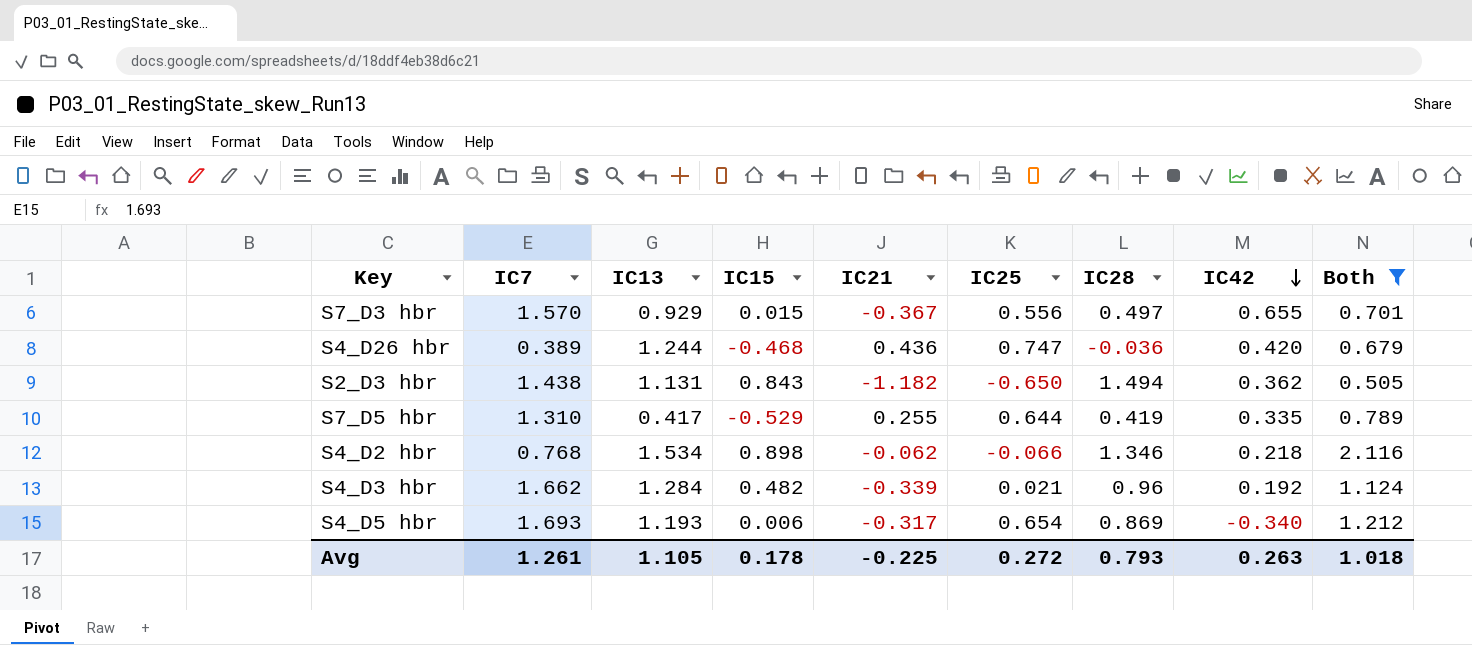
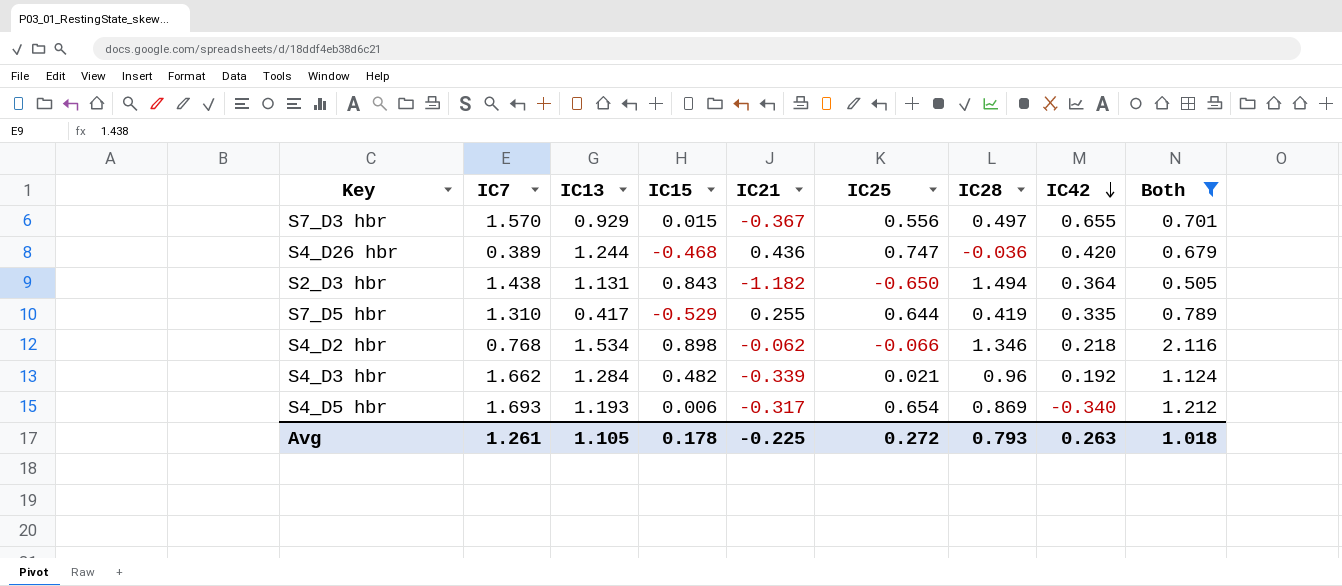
S2_D3 hbr | IC42: 0.362 -> 0.364

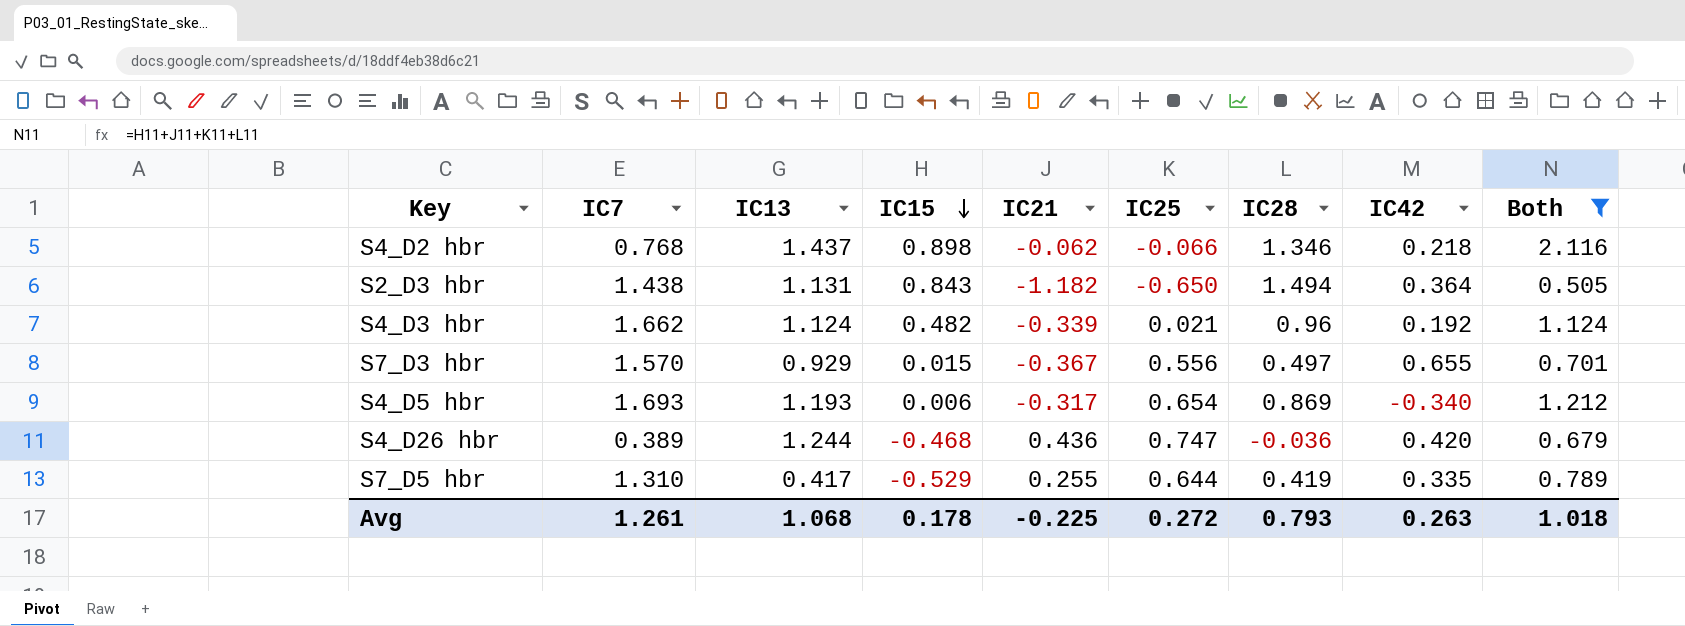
row order: IC42 descending -> IC15 descending
S4_D2 hbr | IC13: 1.534 -> 1.437
S4_D3 hbr | IC13: 1.284 -> 1.124
Avg | IC13: 1.105 -> 1.068

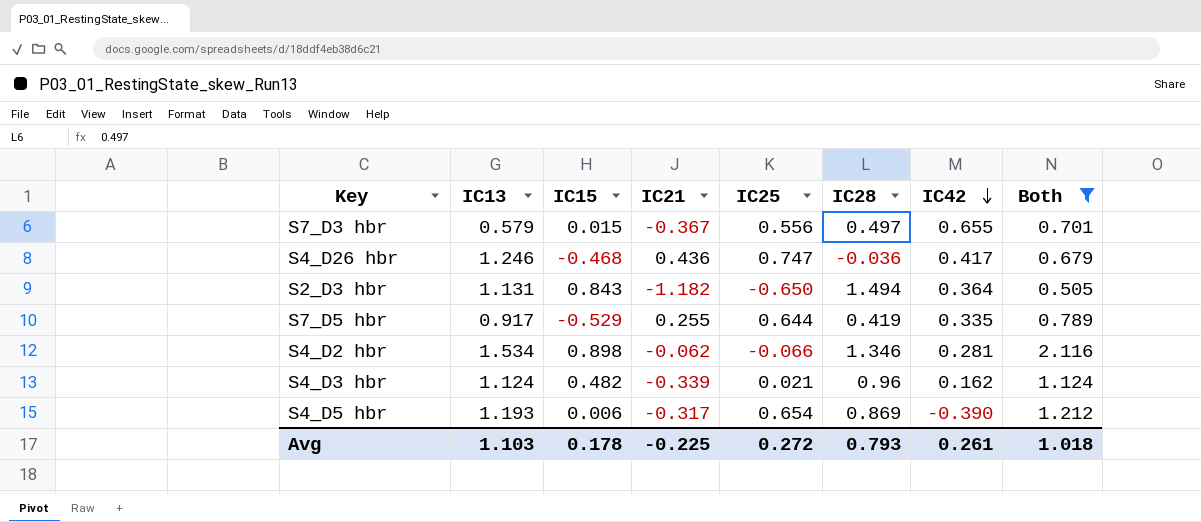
row order: IC15 descending -> IC42 descending
column IC7 | position: 2 -> none
S7_D3 hbr | IC13: 0.929 -> 0.579
S4_D26 hbr | IC13: 1.244 -> 1.246
S4_D26 hbr | IC42: 0.420 -> 0.417
S7_D5 hbr | IC13: 0.417 -> 0.917
S4_D2 hbr | IC13: 1.437 -> 1.534
S4_D2 hbr | IC42: 0.218 -> 0.281
S4_D3 hbr | IC42: 0.192 -> 0.162
S4_D5 hbr | IC42: -0.340 -> -0.390
Avg | IC13: 1.068 -> 1.103
Avg | IC42: 0.263 -> 0.261

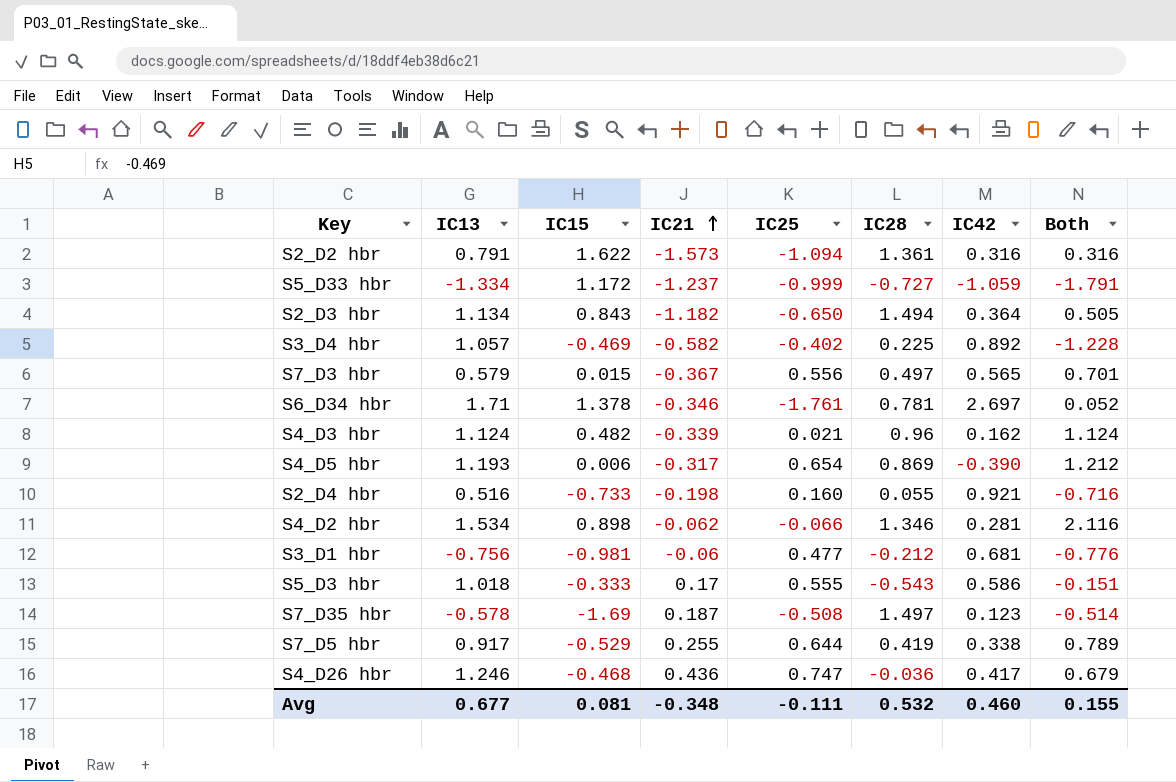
filter: Both >= 0.505 -> none
row order: IC42 descending -> IC21 ascending
S2_D3 hbr | IC13: 1.131 -> 1.134
S7_D3 hbr | IC42: 0.655 -> 0.565
S7_D5 hbr | IC42: 0.335 -> 0.338
Avg | IC13: 1.103 -> 0.677
Avg | IC15: 0.178 -> 0.081
Avg | IC21: -0.225 -> -0.348
Avg | IC25: 0.272 -> -0.111
Avg | IC28: 0.793 -> 0.532
Avg | IC42: 0.261 -> 0.460
Avg | Both: 1.018 -> 0.155

